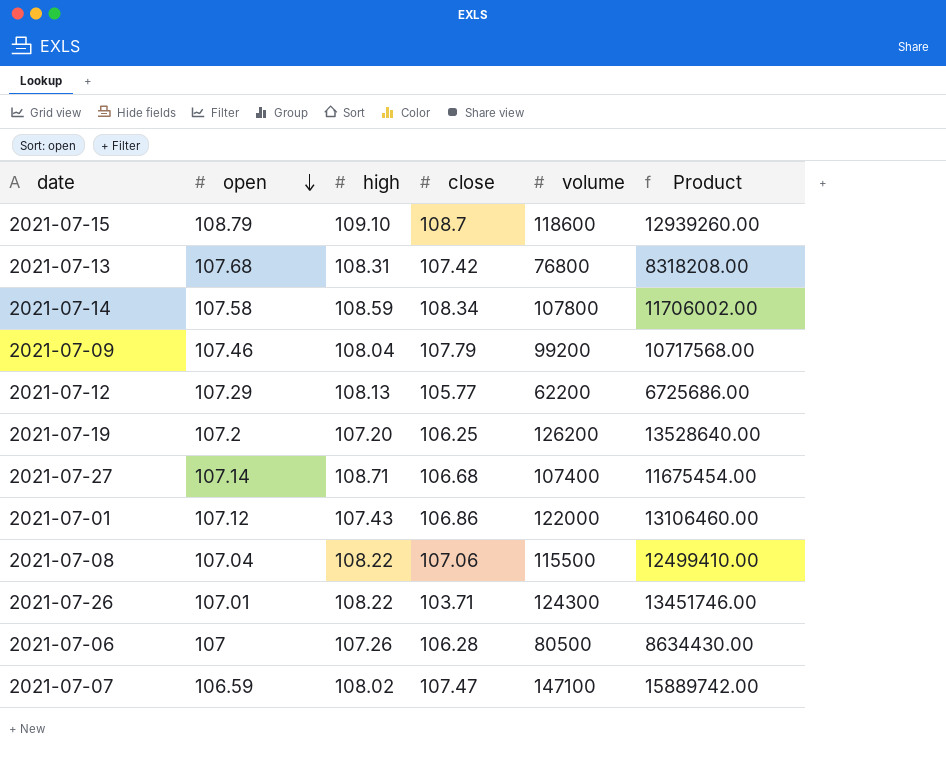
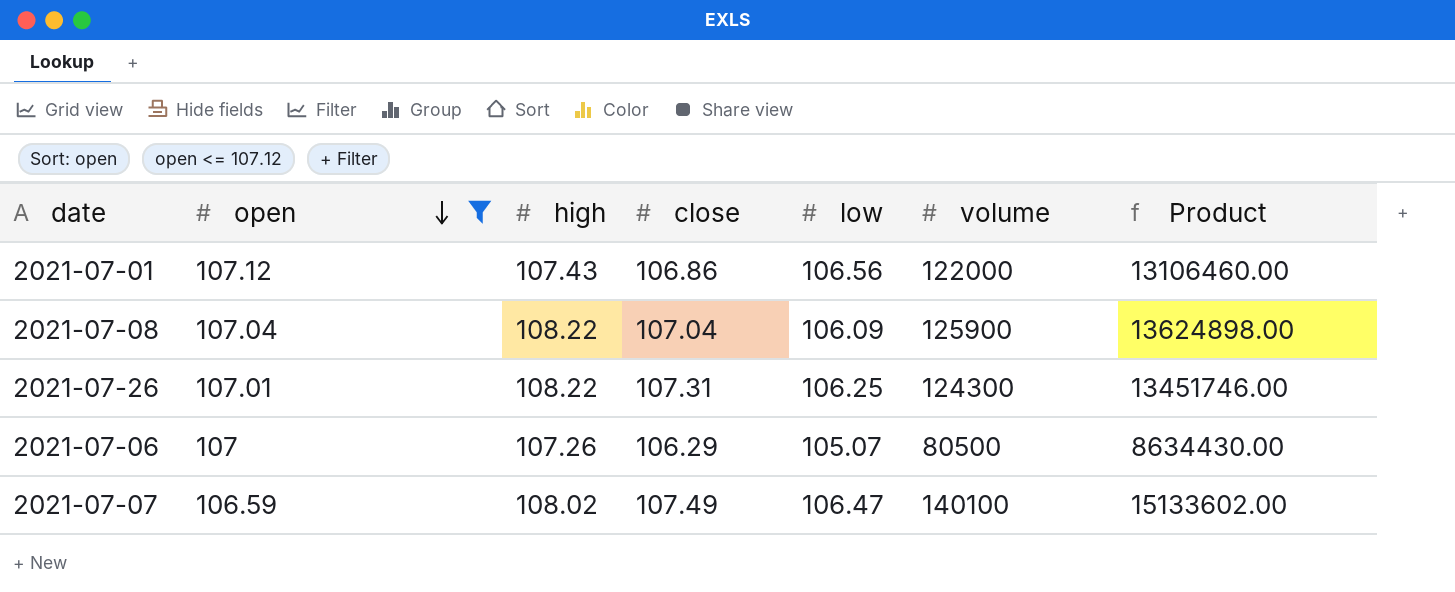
filter: none -> open <= 107.12
column low | position: none -> 5
2021-07-08 | close: 107.06 -> 107.04
2021-07-08 | volume: 115500 -> 125900
2021-07-08 | Product: 12499410.00 -> 13624898.00
2021-07-26 | close: 103.71 -> 107.31
2021-07-06 | close: 106.28 -> 106.29
2021-07-07 | close: 107.47 -> 107.49
2021-07-07 | volume: 147100 -> 140100
2021-07-07 | Product: 15889742.00 -> 15133602.00

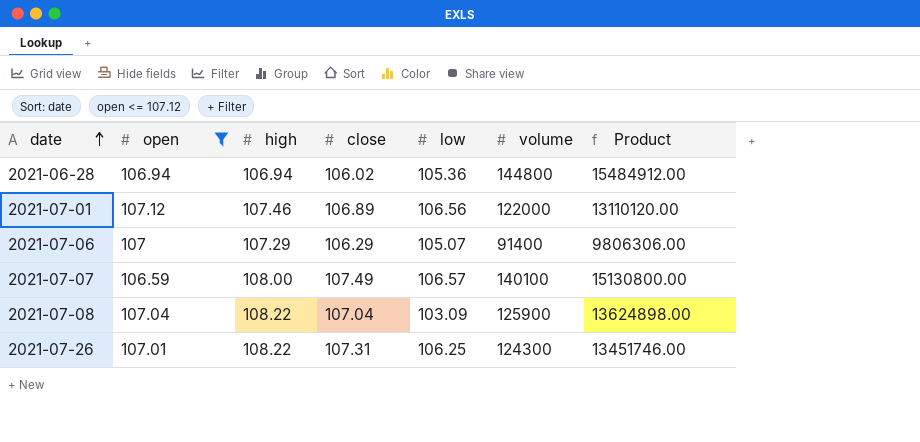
row order: open descending -> date ascending
row 2021-06-28: none -> 106.94 | 106.94 | 106.02 | 105.36 | 144800 | 15484912.00
2021-07-01 | high: 107.43 -> 107.46
2021-07-01 | close: 106.86 -> 106.89
2021-07-01 | Product: 13106460.00 -> 13110120.00
2021-07-06 | high: 107.26 -> 107.29
2021-07-06 | volume: 80500 -> 91400
2021-07-06 | Product: 8634430.00 -> 9806306.00
2021-07-07 | high: 108.02 -> 108.00
2021-07-07 | low: 106.47 -> 106.57
2021-07-07 | Product: 15133602.00 -> 15130800.00
2021-07-08 | low: 106.09 -> 103.09

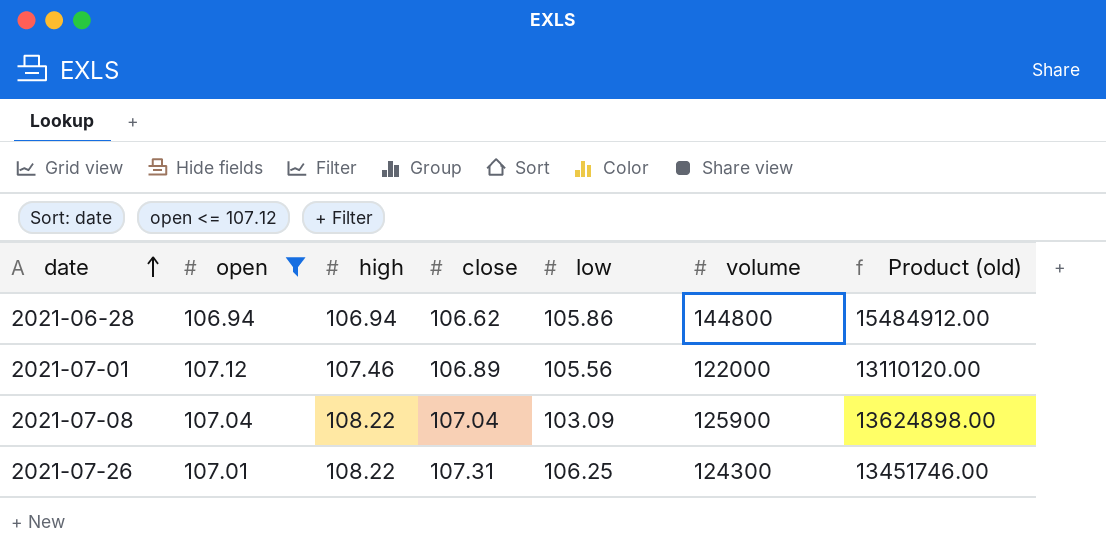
column name: Product -> Product (old)
row 2021-07-06: 107 | 107.29 | 106.29 | 105.07 | 91400 | 9806306.00 -> none
row 2021-07-07: 106.59 | 108.00 | 107.49 | 106.57 | 140100 | 15130800.00 -> none
2021-06-28 | close: 106.02 -> 106.62
2021-06-28 | low: 105.36 -> 105.86
2021-07-01 | low: 106.56 -> 105.56

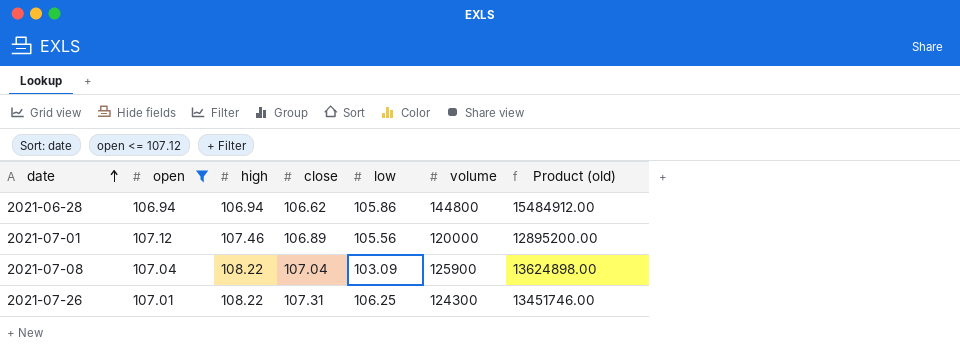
2021-07-01 | volume: 122000 -> 120000
2021-07-01 | Product (old): 13110120.00 -> 12895200.00

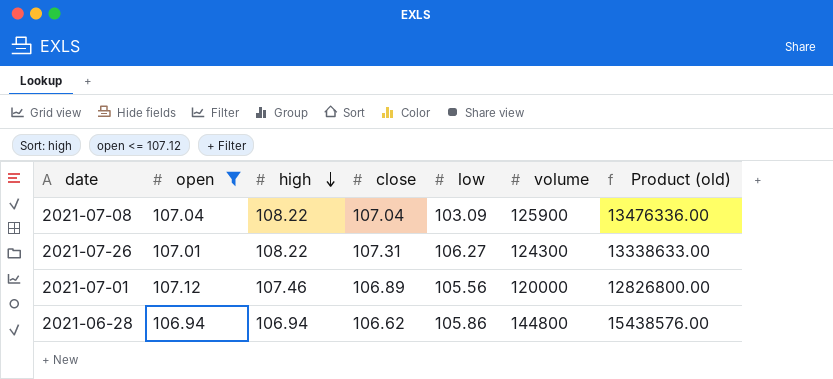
row order: date ascending -> high descending
column Product (old) | formula: [high] * [volume] -> [close] * [volume]
2021-07-26 | low: 106.25 -> 106.27

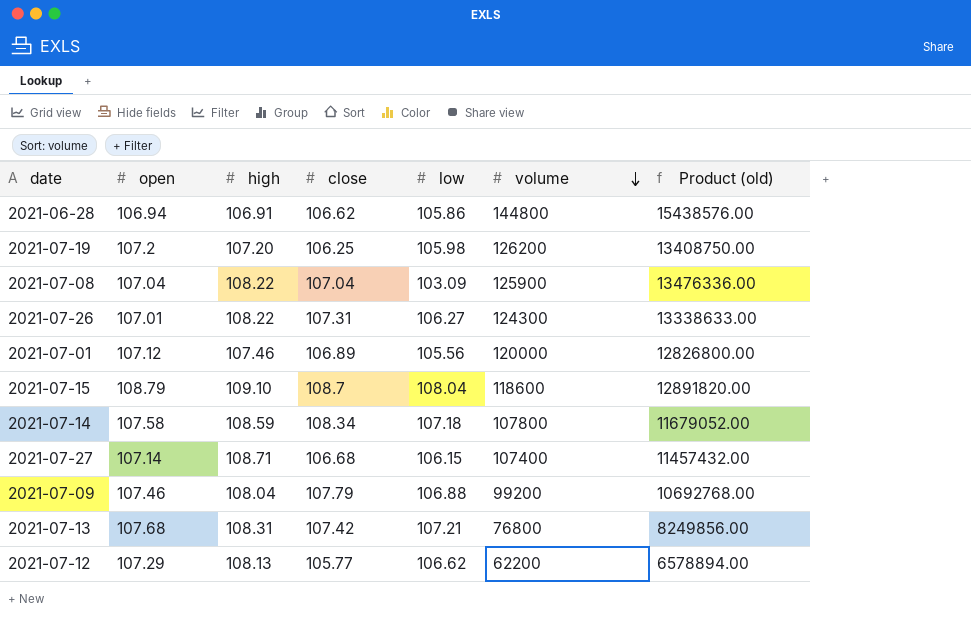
filter: open <= 107.12 -> none
row order: high descending -> volume descending
2021-06-28 | high: 106.94 -> 106.91

